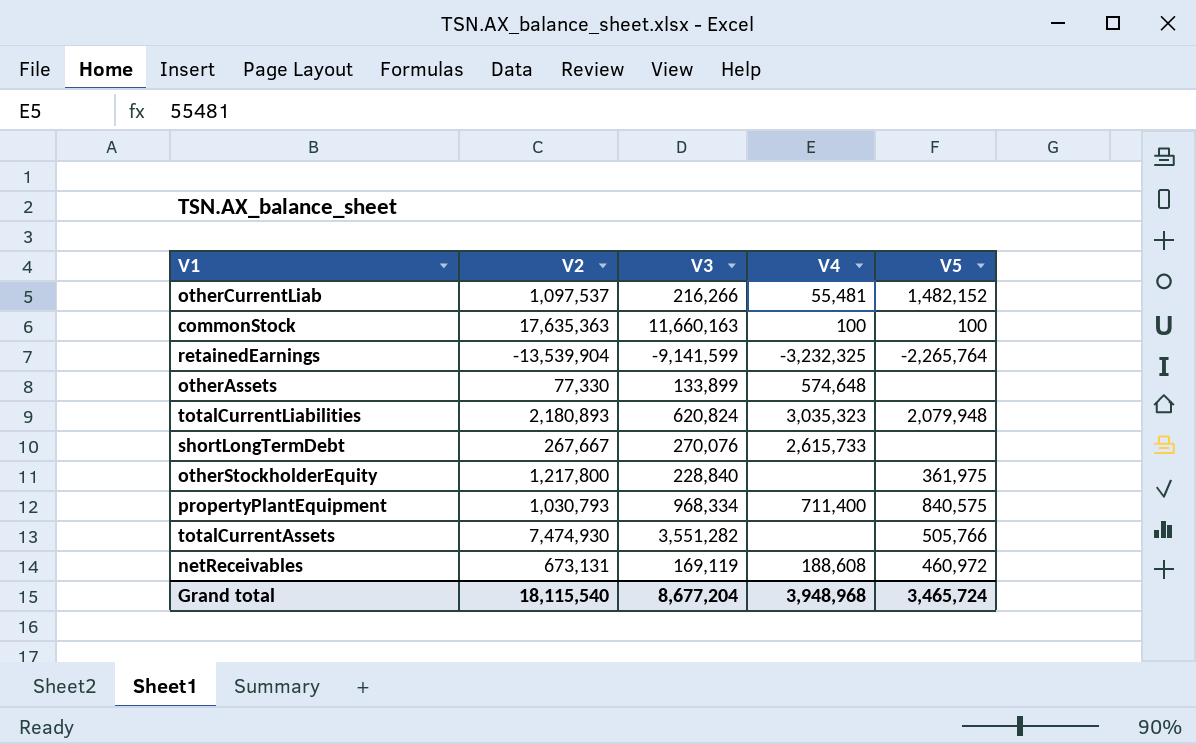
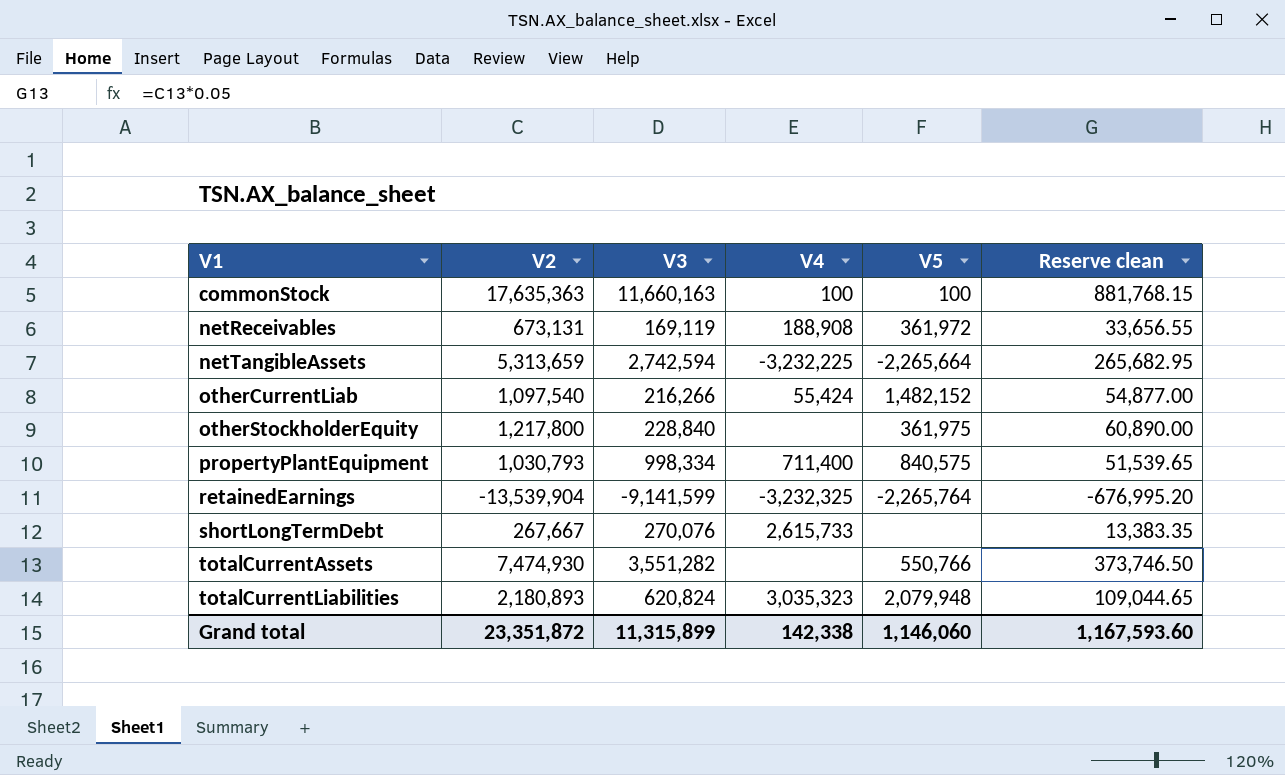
row order: none -> V1 ascending
column Reserve clean | formula: none -> [V2] * 0.05
row otherAssets: 77,330 | 133,899 | 574,648 | none -> none
netReceivables | V4: 188,608 -> 188,908
netReceivables | V5: 460,972 -> 361,972
row netTangibleAssets: none -> 5,313,659 | 2,742,594 | -3,232,225 | -2,265,664 | 265,682.95
otherCurrentLiab | V2: 1,097,537 -> 1,097,540
otherCurrentLiab | V4: 55,481 -> 55,424
propertyPlantEquipment | V3: 968,334 -> 998,334
totalCurrentAssets | V5: 505,766 -> 550,766
Grand total | V2: 18,115,540 -> 23,351,872
Grand total | V3: 8,677,204 -> 11,315,899
Grand total | V4: 3,948,968 -> 142,338
Grand total | V5: 3,465,724 -> 1,146,060

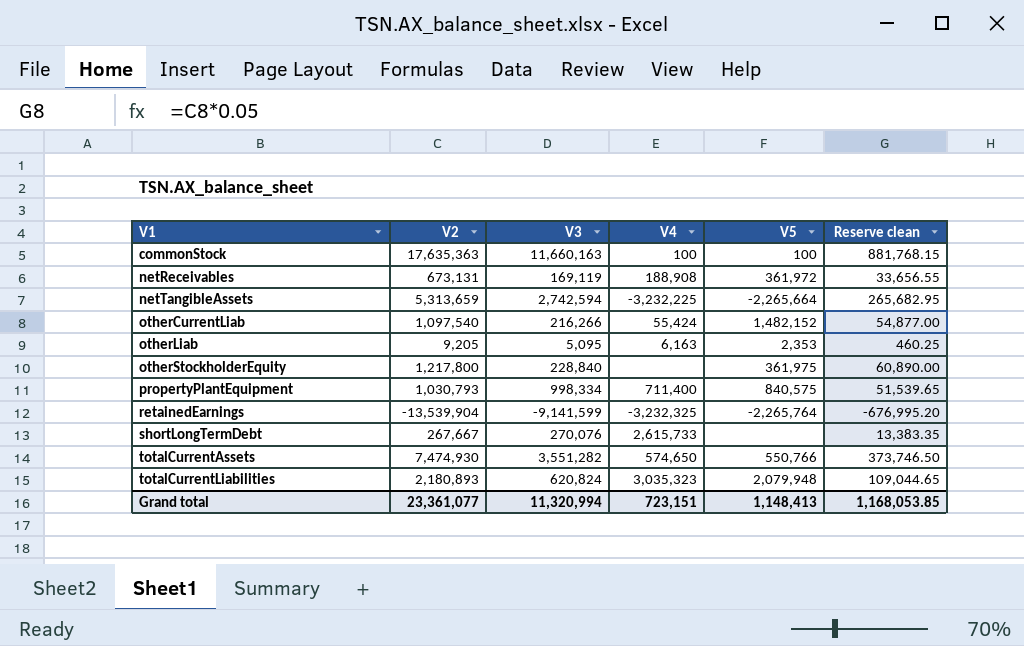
row otherLiab: none -> 9,205 | 5,095 | 6,163 | 2,353 | 460.25
totalCurrentAssets | V4: none -> 574,650
Grand total | V2: 23,351,872 -> 23,361,077
Grand total | V3: 11,315,899 -> 11,320,994
Grand total | V4: 142,338 -> 723,151
Grand total | V5: 1,146,060 -> 1,148,413
Grand total | Reserve clean: 1,167,593.60 -> 1,168,053.85

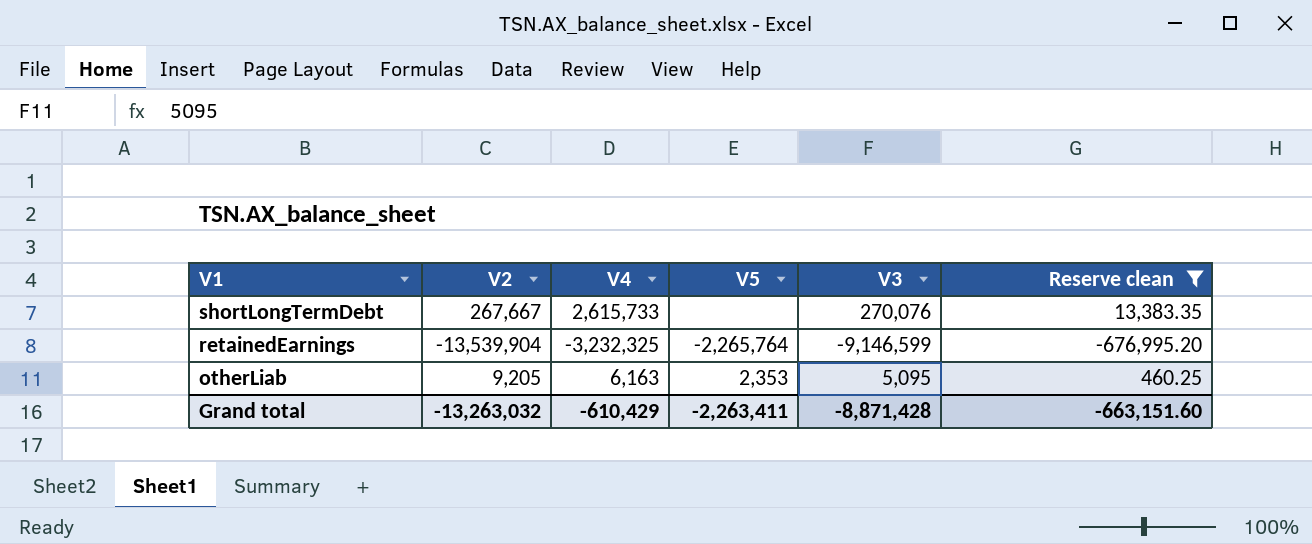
filter: none -> Reserve clean <= 13,383.35
row order: V1 ascending -> V1 descending
column V3 | position: 3 -> 5
retainedEarnings | V3: -9,141,599 -> -9,146,599
Grand total | V2: 23,361,077 -> -13,263,032
Grand total | V4: 723,151 -> -610,429
Grand total | V5: 1,148,413 -> -2,263,411
Grand total | V3: 11,320,994 -> -8,871,428
Grand total | Reserve clean: 1,168,053.85 -> -663,151.60

